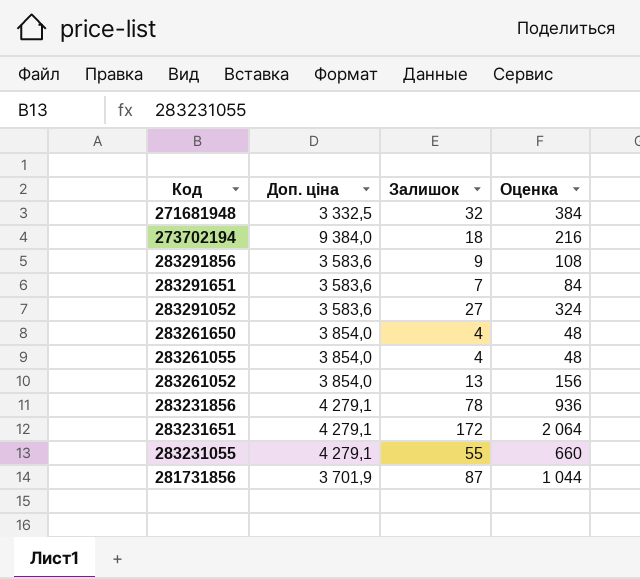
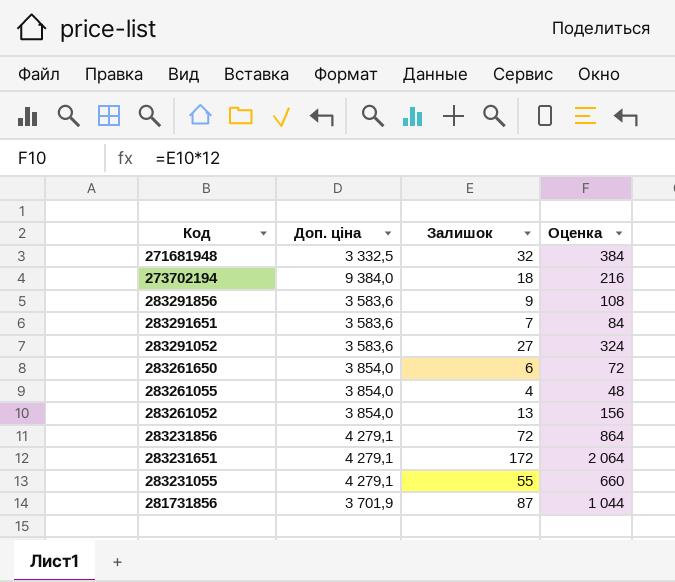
283261650 | Залишок: 4 -> 6
283261650 | Оценка: 48 -> 72
283231856 | Залишок: 78 -> 72
283231856 | Оценка: 936 -> 864

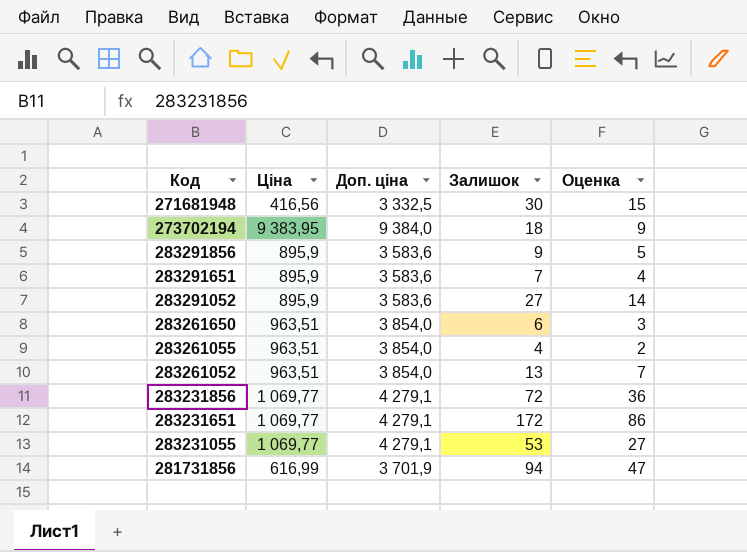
column Ціна | position: none -> 2
column Оценка | formula: [Залишок] * 12 -> [Залишок] * 0,5
271681948 | Залишок: 32 -> 30
283231055 | Залишок: 55 -> 53
281731856 | Залишок: 87 -> 94

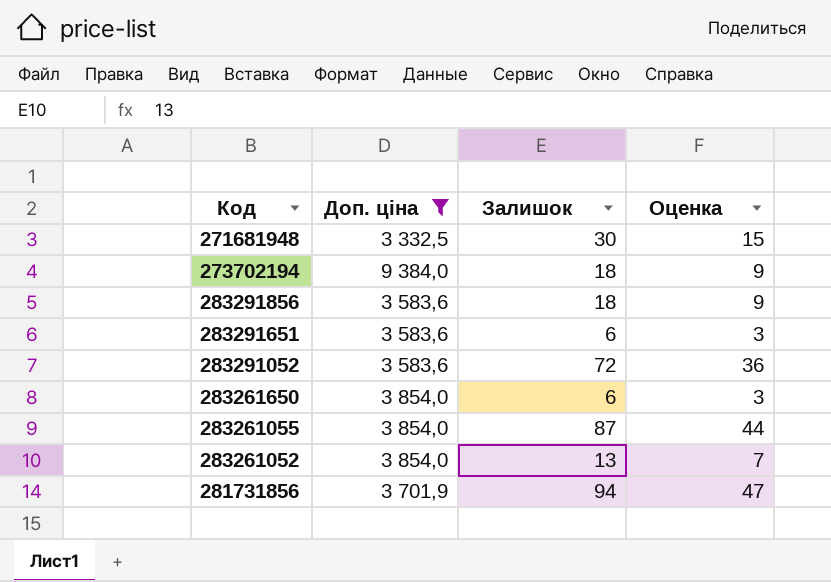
filter: none -> Доп. ціна != 4 279,1
column Ціна | position: 2 -> none
283291856 | Залишок: 9 -> 18
283291856 | Оценка: 5 -> 9
283291651 | Залишок: 7 -> 6
283291651 | Оценка: 4 -> 3
283291052 | Залишок: 27 -> 72
283291052 | Оценка: 14 -> 36
283261055 | Залишок: 4 -> 87
283261055 | Оценка: 2 -> 44

